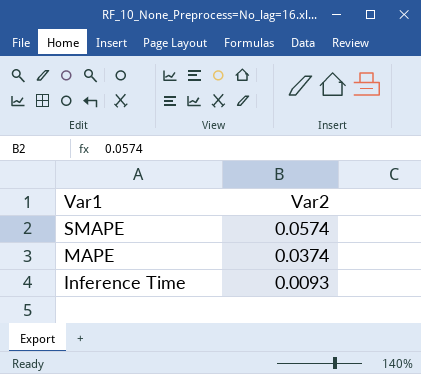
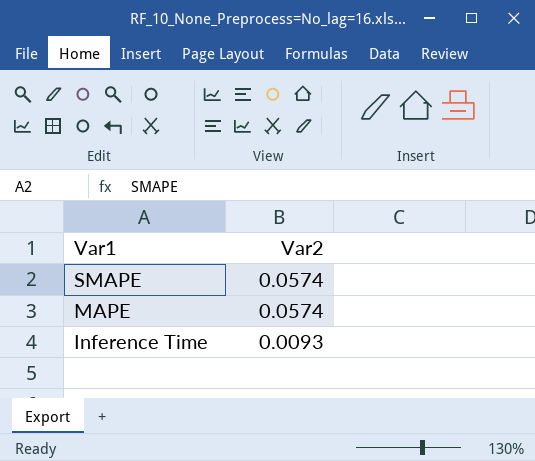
MAPE | Var2: 0.0374 -> 0.0574

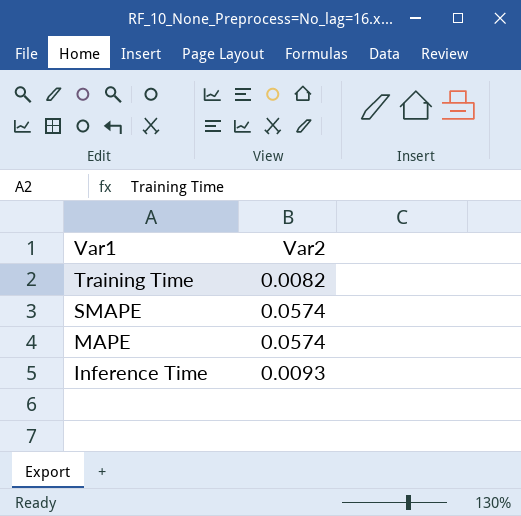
row Training Time: none -> 0.0082

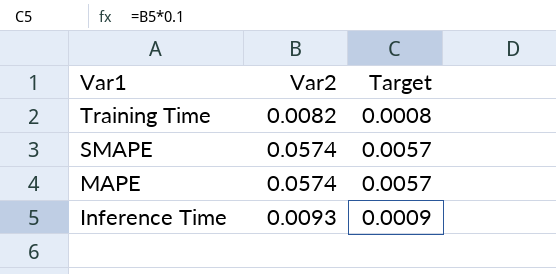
column Target | formula: none -> [Var2] * 0.1

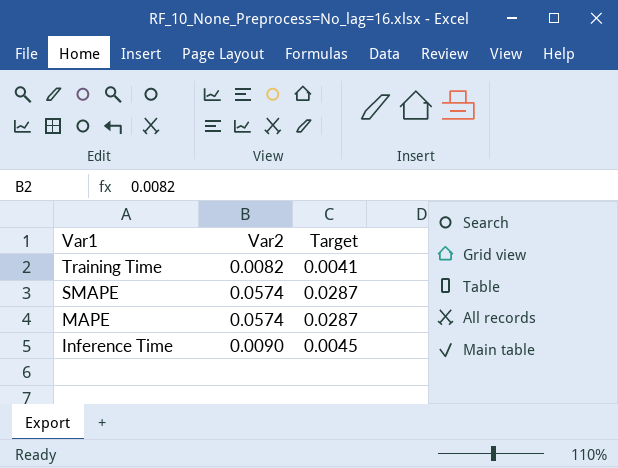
column Target | formula: [Var2] * 0.1 -> [Var2] * 0.5
Inference Time | Var2: 0.0093 -> 0.0090

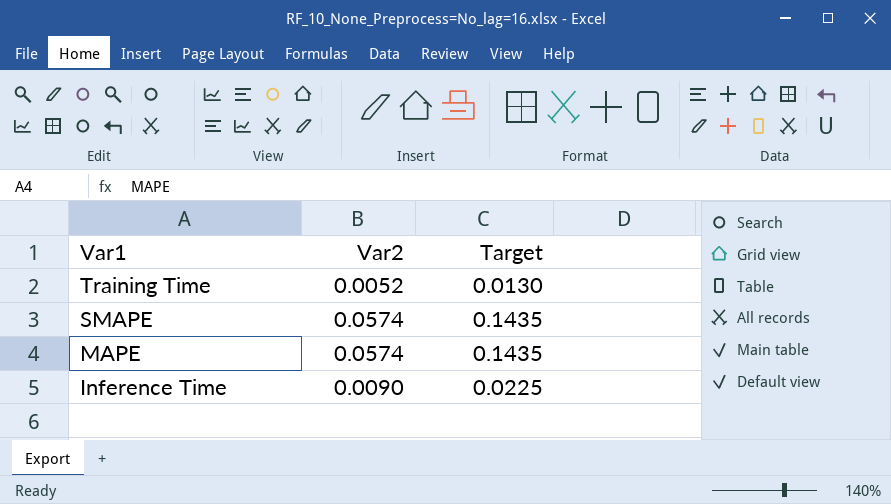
column Target | formula: [Var2] * 0.5 -> [Var2] * 2.5
Training Time | Var2: 0.0082 -> 0.0052

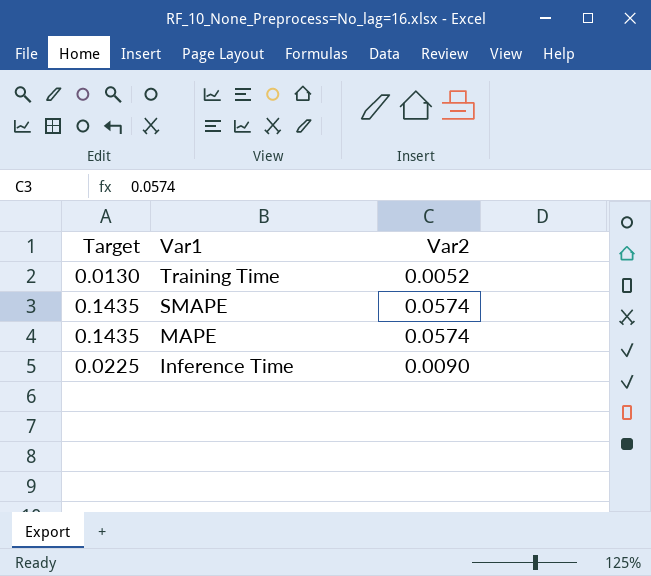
column Target | position: 3 -> 1

